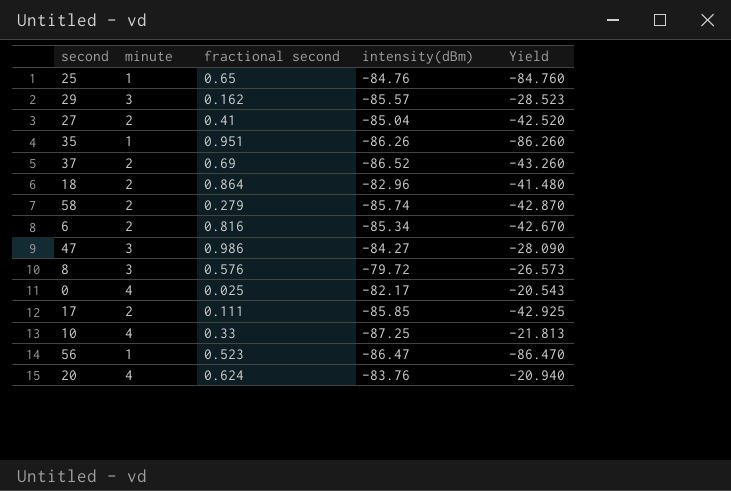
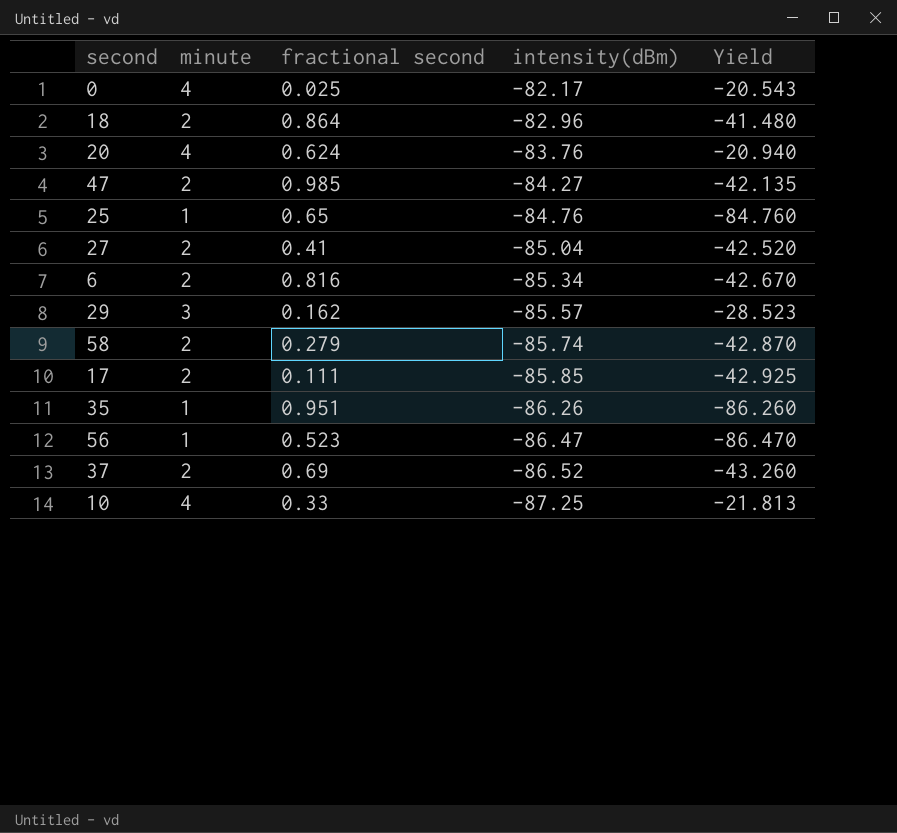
row order: none -> intensity(dBm) descending
row 8: 3 | 0.576 | -79.72 | -26.573 -> none
47 | minute: 3 -> 2
47 | fractional second: 0.986 -> 0.985
47 | Yield: -28.090 -> -42.135

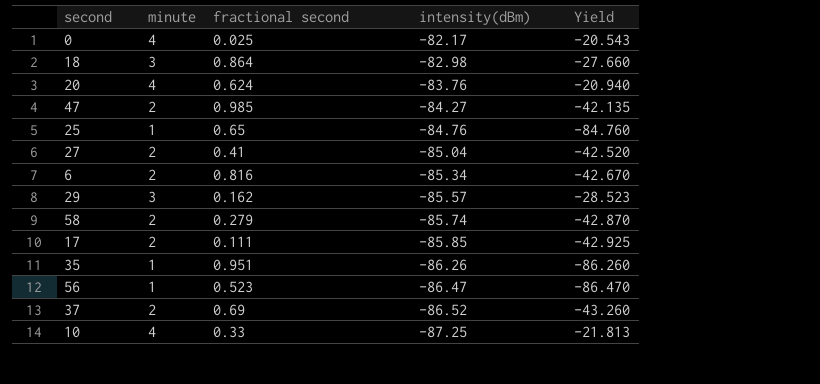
18 | minute: 2 -> 3
18 | intensity(dBm): -82.96 -> -82.98
18 | Yield: -41.480 -> -27.660

